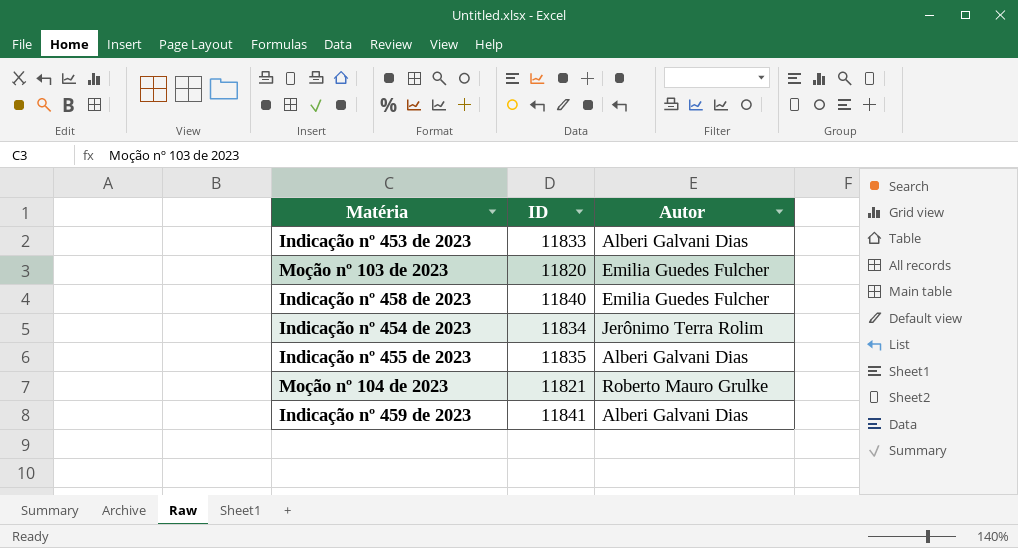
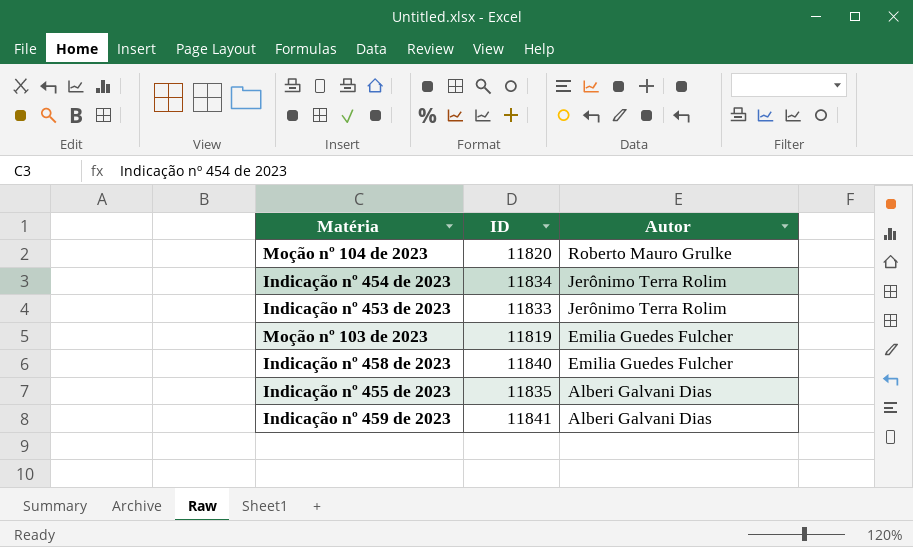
row order: none -> Autor descending
Moção nº 104 de 2023 | ID: 11821 -> 11820
Indicação nº 453 de 2023 | Autor: Alberi Galvani Dias -> Jerônimo Terra Rolim
Moção nº 103 de 2023 | ID: 11820 -> 11819

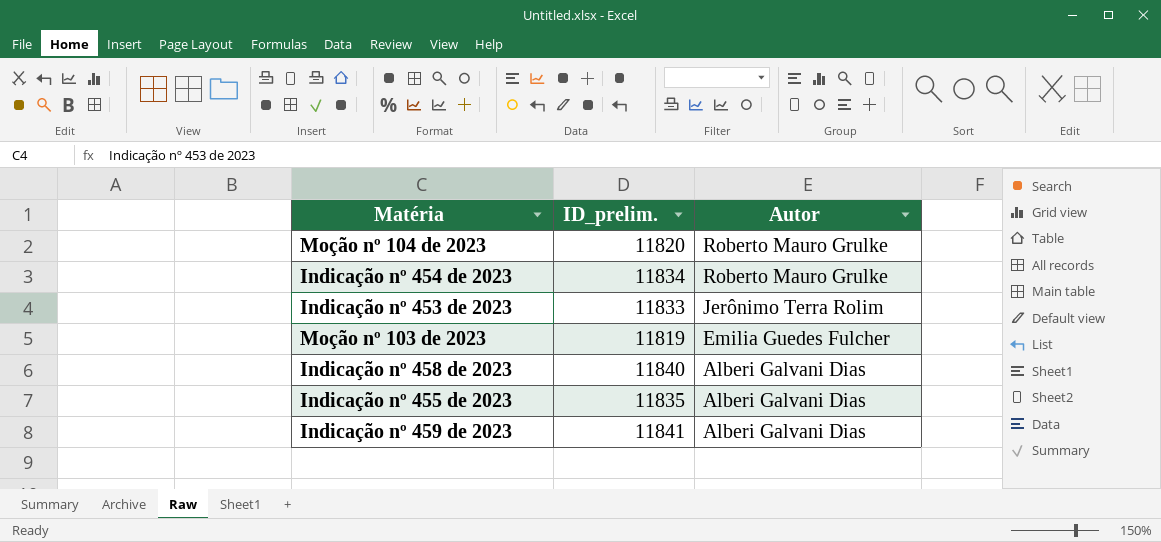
column name: ID -> ID_prelim.
Indicação nº 454 de 2023 | Autor: Jerônimo Terra Rolim -> Roberto Mauro Grulke
Indicação nº 458 de 2023 | Autor: Emilia Guedes Fulcher -> Alberi Galvani Dias

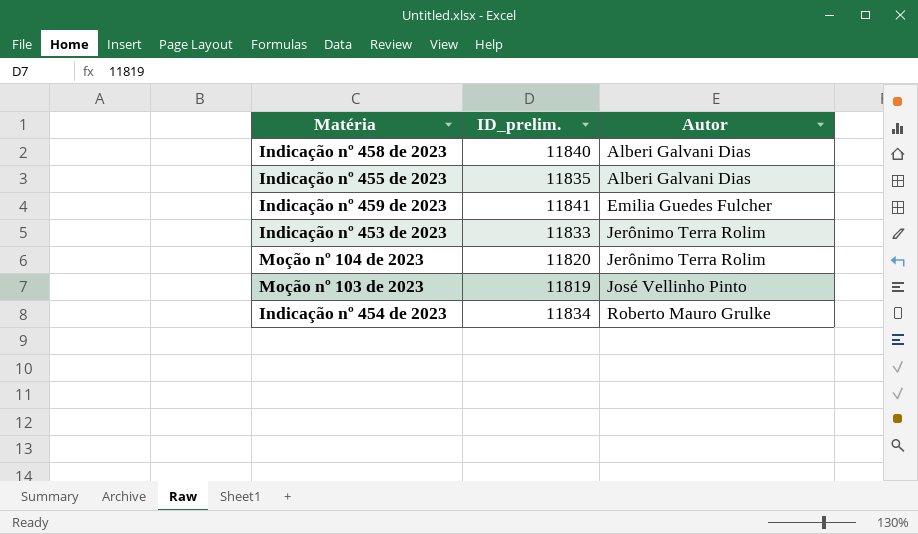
row order: Autor descending -> Autor ascending
Indicação nº 459 de 2023 | Autor: Alberi Galvani Dias -> Emilia Guedes Fulcher
Moção nº 104 de 2023 | Autor: Roberto Mauro Grulke -> Jerônimo Terra Rolim
Moção nº 103 de 2023 | Autor: Emilia Guedes Fulcher -> José Vellinho Pinto

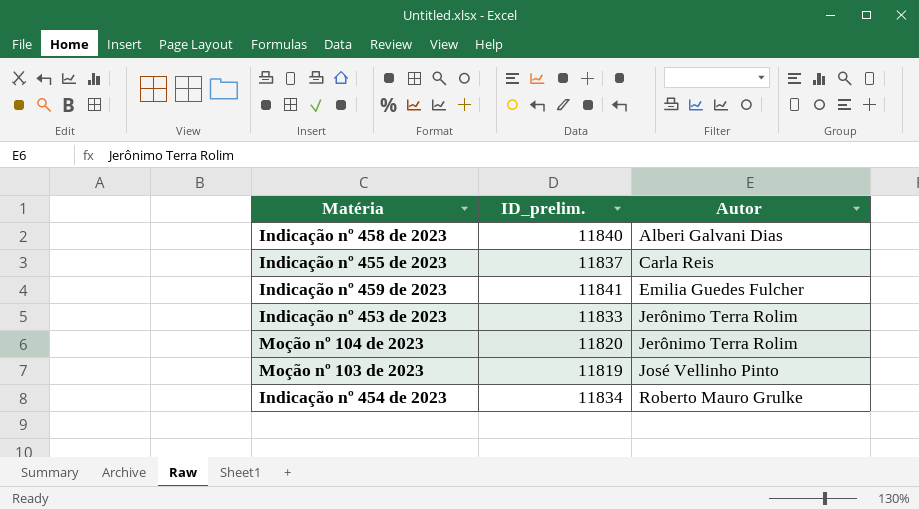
Indicação nº 455 de 2023 | ID_prelim.: 11835 -> 11837
Indicação nº 455 de 2023 | Autor: Alberi Galvani Dias -> Carla Reis

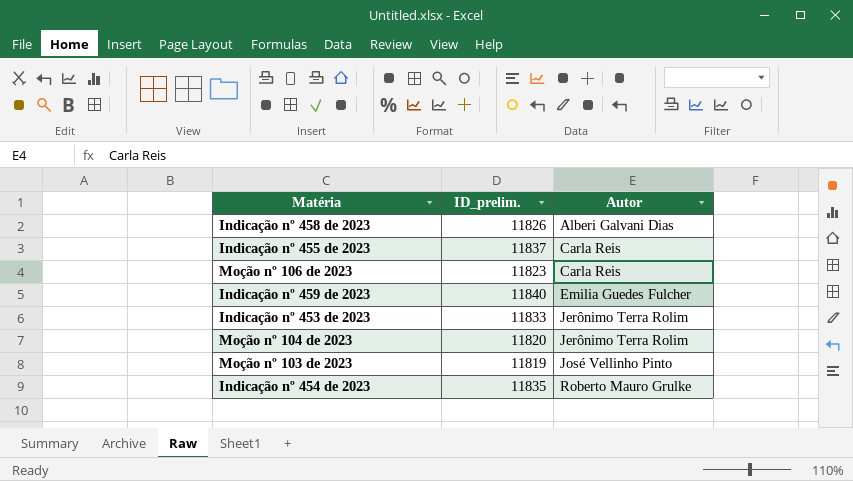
Indicação nº 458 de 2023 | ID_prelim.: 11840 -> 11826
row Moção nº 106 de 2023: none -> 11823 | Carla Reis
Indicação nº 459 de 2023 | ID_prelim.: 11841 -> 11840
Indicação nº 454 de 2023 | ID_prelim.: 11834 -> 11835

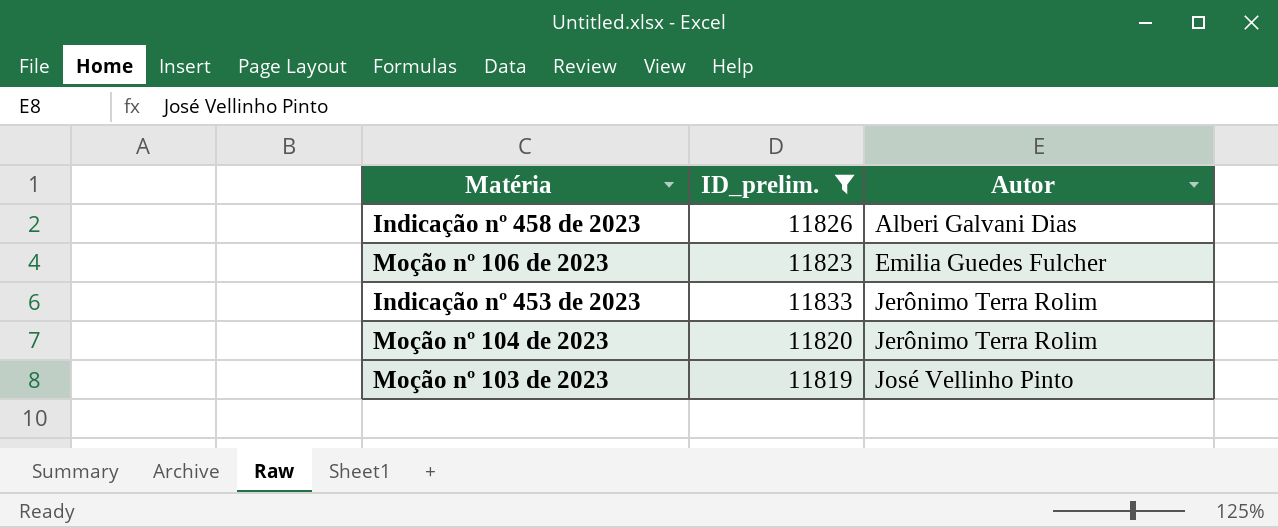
filter: none -> ID_prelim. <= 11833
Moção nº 106 de 2023 | Autor: Carla Reis -> Emilia Guedes Fulcher

